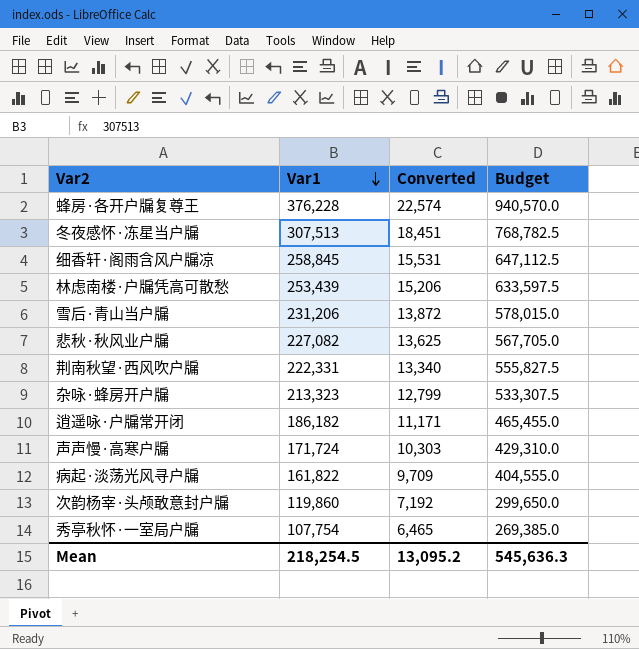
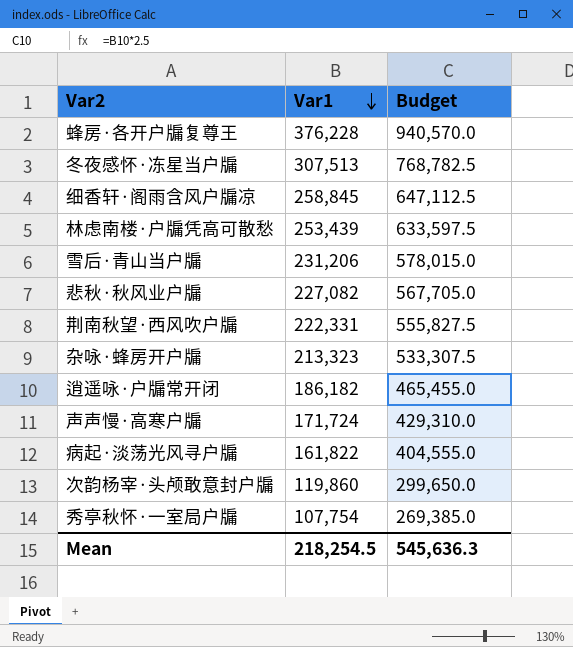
column Converted | formula: [Var1] * 0.06 -> none

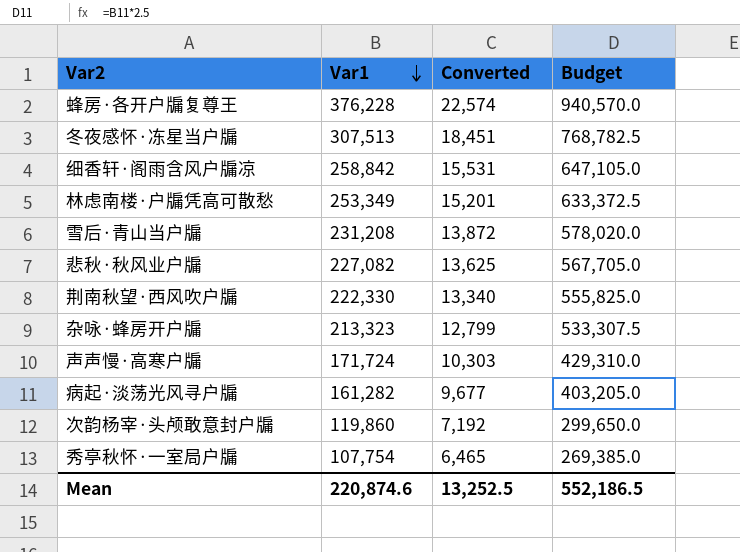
column Converted | formula: none -> [Var1] * 0.06
row 逍遥咏·户牖常开闭: 186,182 | 465,455.0 -> none
细香轩·阁雨含风户牖凉 | Var1: 258,845 -> 258,842
细香轩·阁雨含风户牖凉 | Budget: 647,112.5 -> 647,105.0
林虑南楼·户牖凭高可散愁 | Var1: 253,439 -> 253,349
林虑南楼·户牖凭高可散愁 | Budget: 633,597.5 -> 633,372.5
雪后·青山当户牖 | Var1: 231,206 -> 231,208
雪后·青山当户牖 | Budget: 578,015.0 -> 578,020.0
荆南秋望·西风吹户牖 | Var1: 222,331 -> 222,330
荆南秋望·西风吹户牖 | Budget: 555,827.5 -> 555,825.0
病起·淡荡光风寻户牖 | Var1: 161,822 -> 161,282
病起·淡荡光风寻户牖 | Budget: 404,555.0 -> 403,205.0
Mean | Var1: 218,254.5 -> 220,874.6
Mean | Budget: 545,636.3 -> 552,186.5

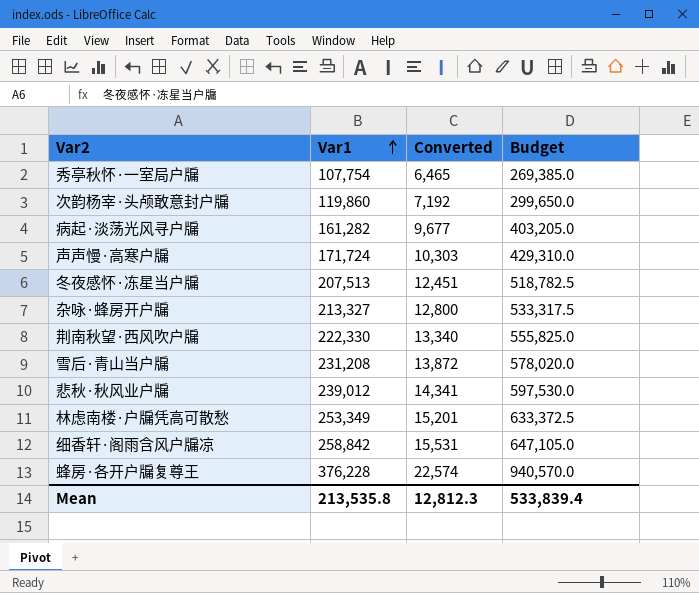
row order: Var1 descending -> Var1 ascending
冬夜感怀·冻星当户牖 | Var1: 307,513 -> 207,513
冬夜感怀·冻星当户牖 | Converted: 18,451 -> 12,451
冬夜感怀·冻星当户牖 | Budget: 768,782.5 -> 518,782.5
杂咏·蜂房开户牖 | Var1: 213,323 -> 213,327
杂咏·蜂房开户牖 | Converted: 12,799 -> 12,800
杂咏·蜂房开户牖 | Budget: 533,307.5 -> 533,317.5
悲秋·秋风业户牖 | Var1: 227,082 -> 239,012
悲秋·秋风业户牖 | Converted: 13,625 -> 14,341
悲秋·秋风业户牖 | Budget: 567,705.0 -> 597,530.0
Mean | Var1: 220,874.6 -> 213,535.8
Mean | Converted: 13,252.5 -> 12,812.3
Mean | Budget: 552,186.5 -> 533,839.4

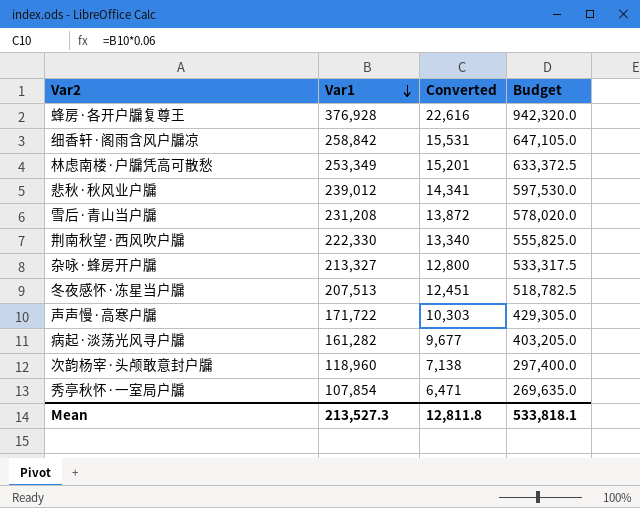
row order: Var1 ascending -> Var1 descending
蜂房·各开户牖复尊王 | Var1: 376,228 -> 376,928
蜂房·各开户牖复尊王 | Converted: 22,574 -> 22,616
蜂房·各开户牖复尊王 | Budget: 940,570.0 -> 942,320.0
声声慢·高寒户牖 | Var1: 171,724 -> 171,722
声声慢·高寒户牖 | Budget: 429,310.0 -> 429,305.0
次韵杨宰·头颅敢意封户牖 | Var1: 119,860 -> 118,960
次韵杨宰·头颅敢意封户牖 | Converted: 7,192 -> 7,138
次韵杨宰·头颅敢意封户牖 | Budget: 299,650.0 -> 297,400.0
秀亭秋怀·一室局户牖 | Var1: 107,754 -> 107,854
秀亭秋怀·一室局户牖 | Converted: 6,465 -> 6,471
秀亭秋怀·一室局户牖 | Budget: 269,385.0 -> 269,635.0
Mean | Var1: 213,535.8 -> 213,527.3
Mean | Converted: 12,812.3 -> 12,811.8
Mean | Budget: 533,839.4 -> 533,818.1

